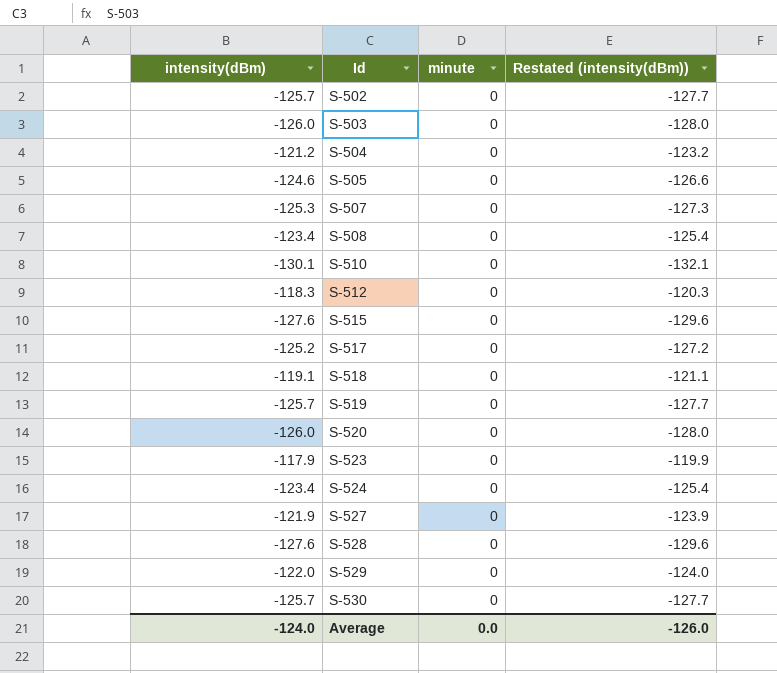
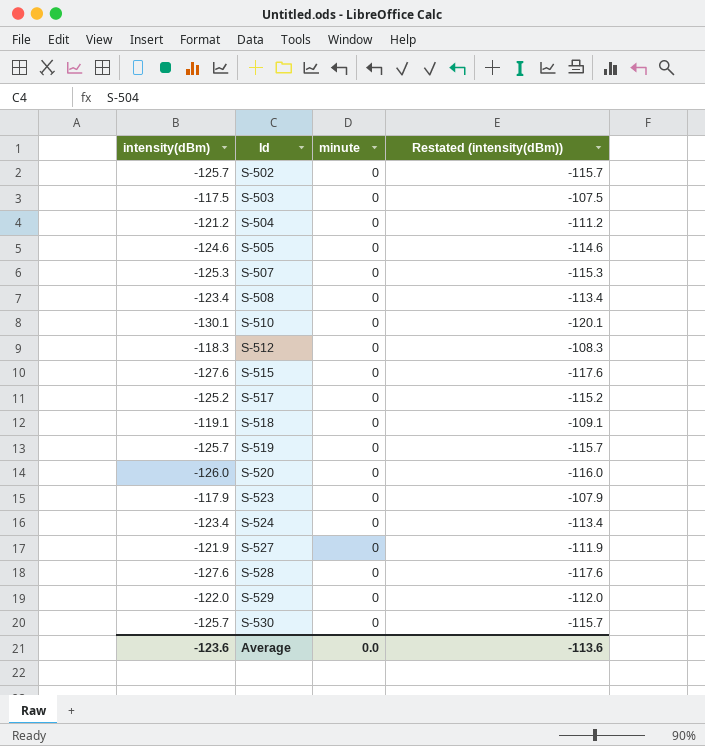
column Restated (intensity(dBm)) | formula: [intensity(dBm)] - 2 -> [intensity(dBm)] + 10
S-503 | intensity(dBm): -126.0 -> -117.5
Average | intensity(dBm): -124.0 -> -123.6
Average | Restated (intensity(dBm)): -126.0 -> -113.6

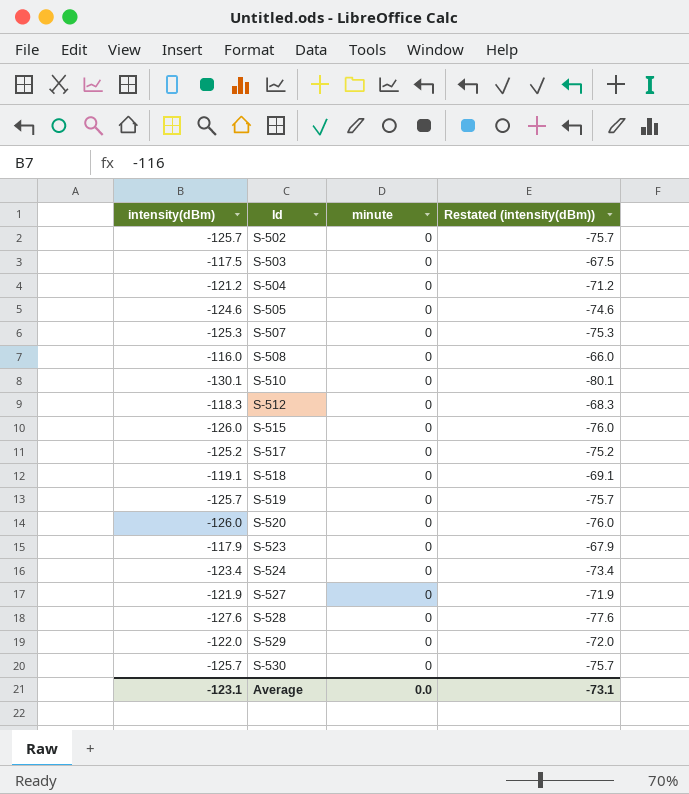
column Restated (intensity(dBm)) | formula: [intensity(dBm)] + 10 -> [intensity(dBm)] + 50
S-508 | intensity(dBm): -123.4 -> -116.0
S-515 | intensity(dBm): -127.6 -> -126.0
Average | intensity(dBm): -123.6 -> -123.1
Average | Restated (intensity(dBm)): -113.6 -> -73.1

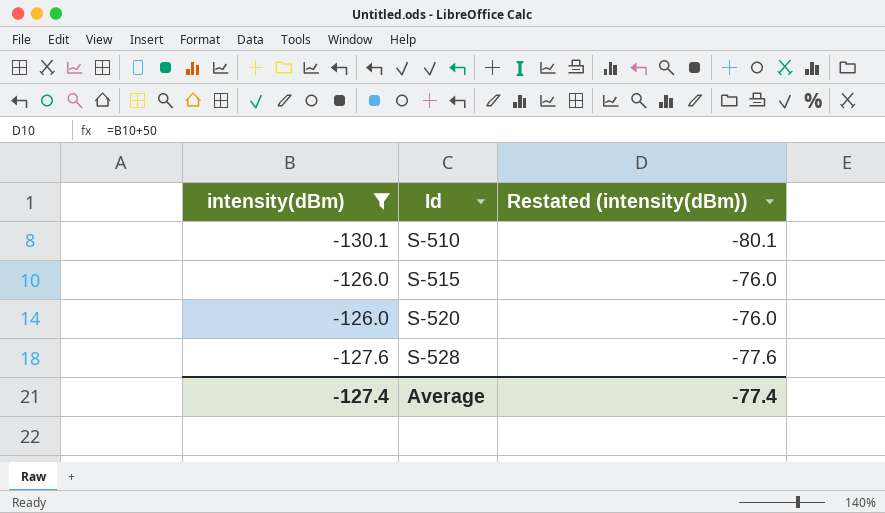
filter: none -> intensity(dBm) <= -126.0
column minute | position: 3 -> none
Average | intensity(dBm): -123.1 -> -127.4
Average | Restated (intensity(dBm)): -73.1 -> -77.4

